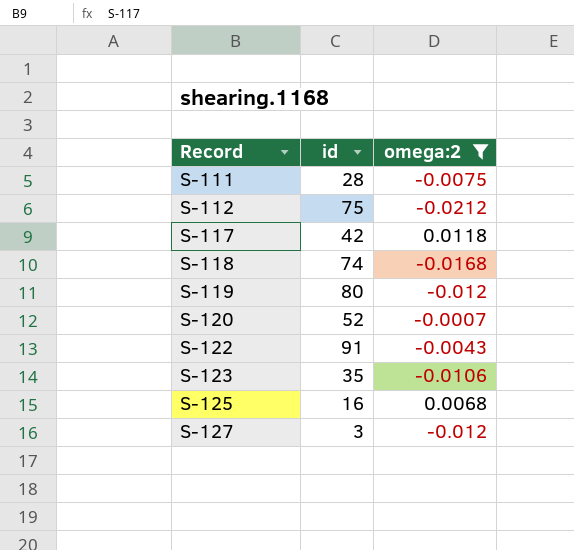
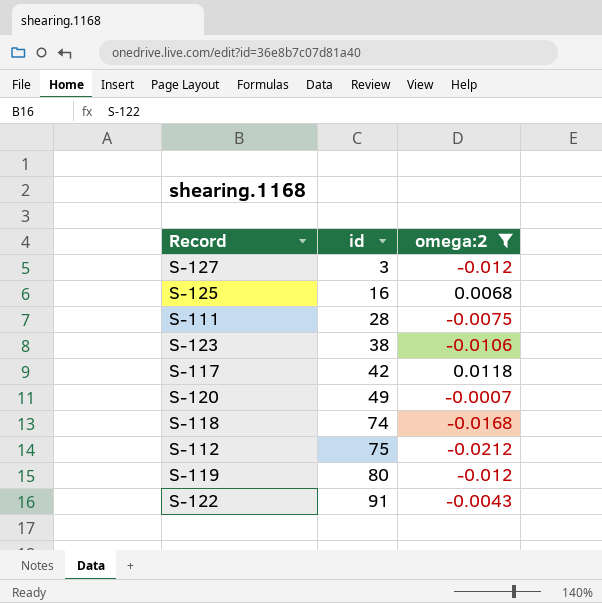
row order: Record ascending -> id ascending
S-123 | id: 35 -> 38
S-120 | id: 52 -> 49

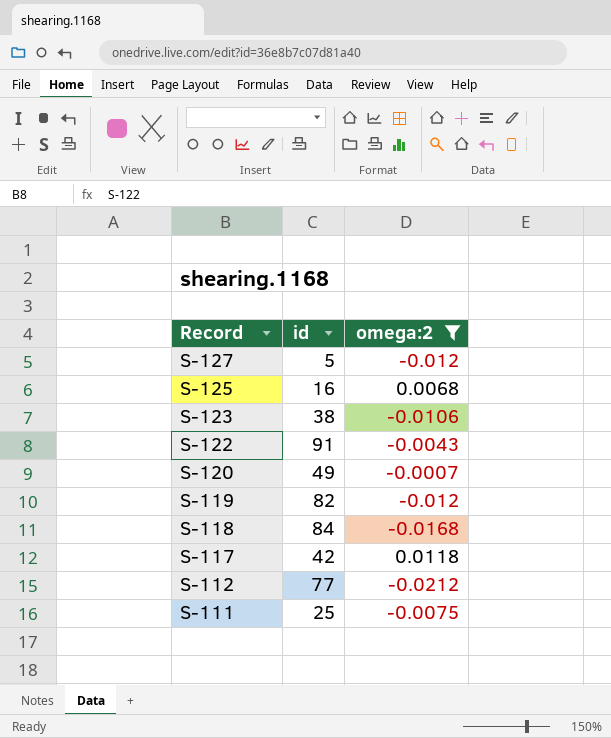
row order: id ascending -> Record descending
S-127 | id: 3 -> 5
S-119 | id: 80 -> 82
S-118 | id: 74 -> 84
S-112 | id: 75 -> 77
S-111 | id: 28 -> 25

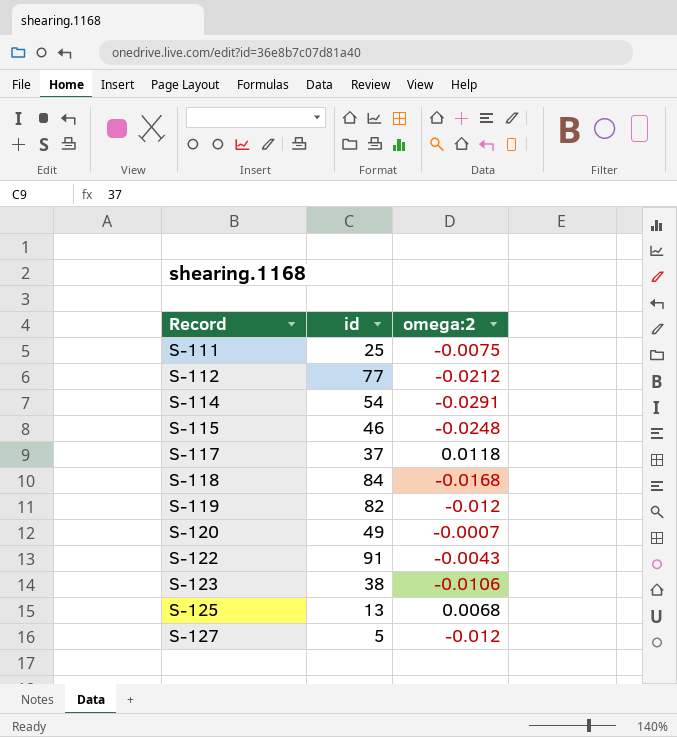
filter: omega:2 >= -0.0212 -> none
row order: Record descending -> Record ascending
S-117 | id: 42 -> 37
S-125 | id: 16 -> 13

